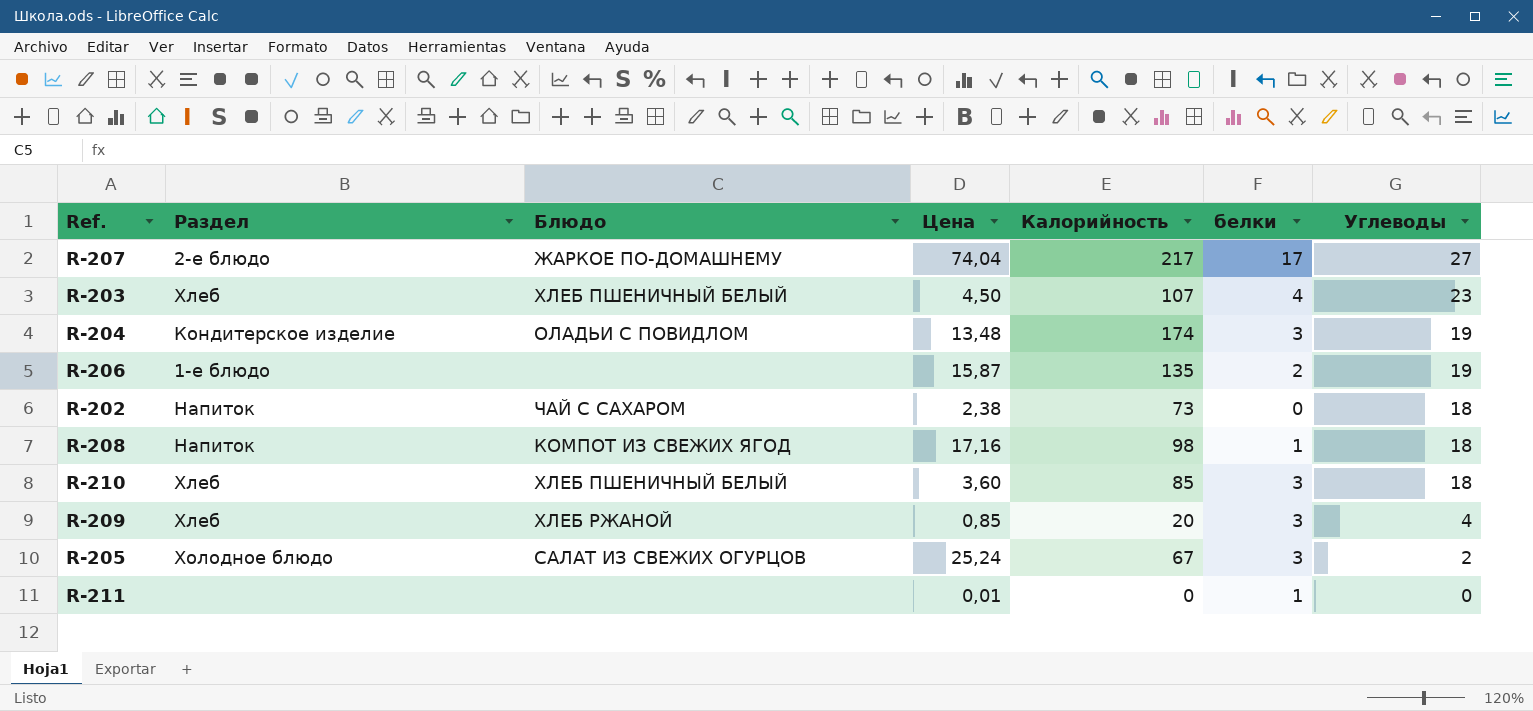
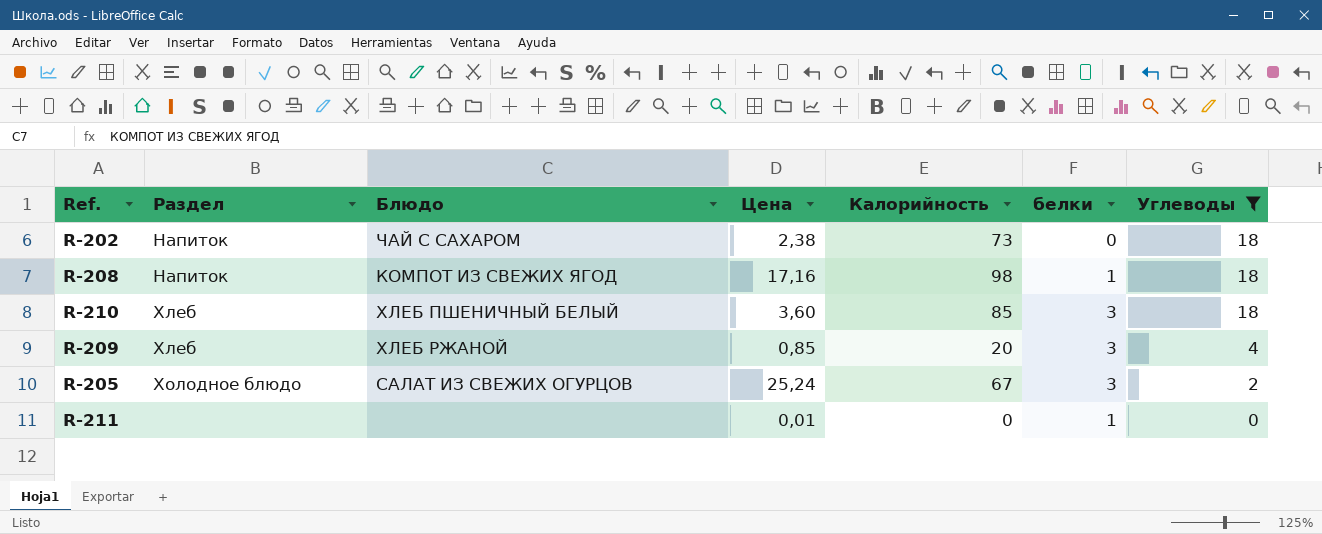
filter: none -> Углеводы <= 18

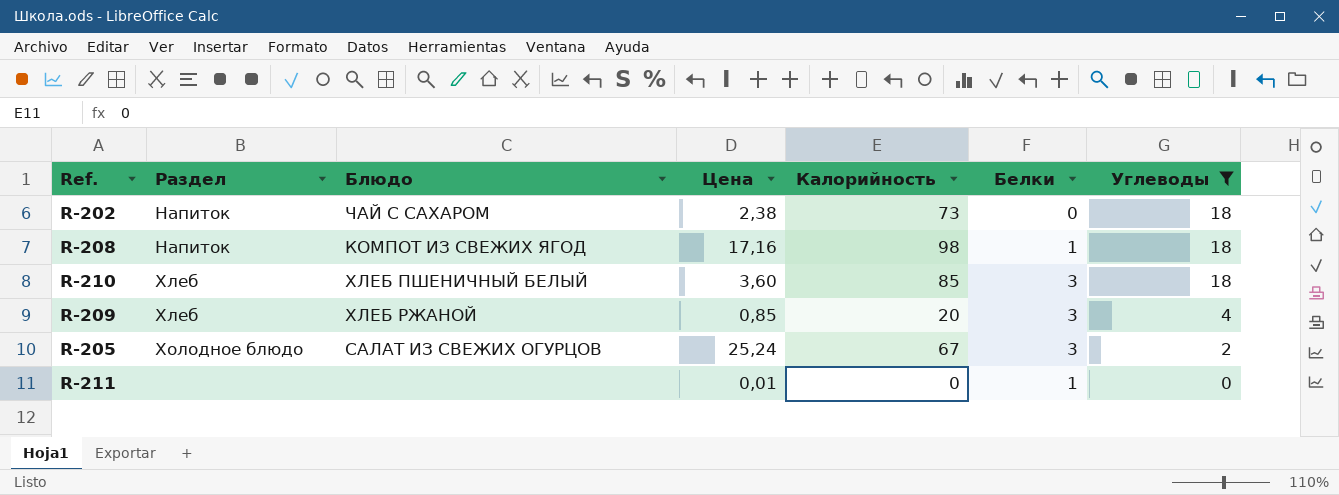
column name: белки -> Белки

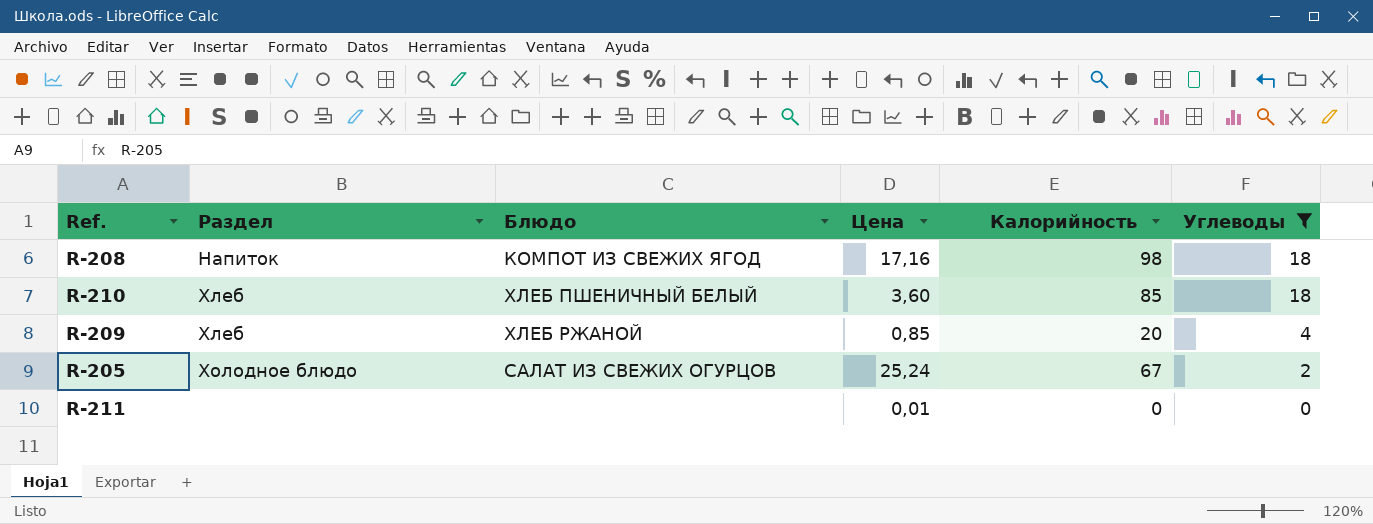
column Белки | position: 6 -> none
row R-202: Напиток | ЧАЙ С САХАРОМ | 2,38 | 73 | 0 | 18 -> none

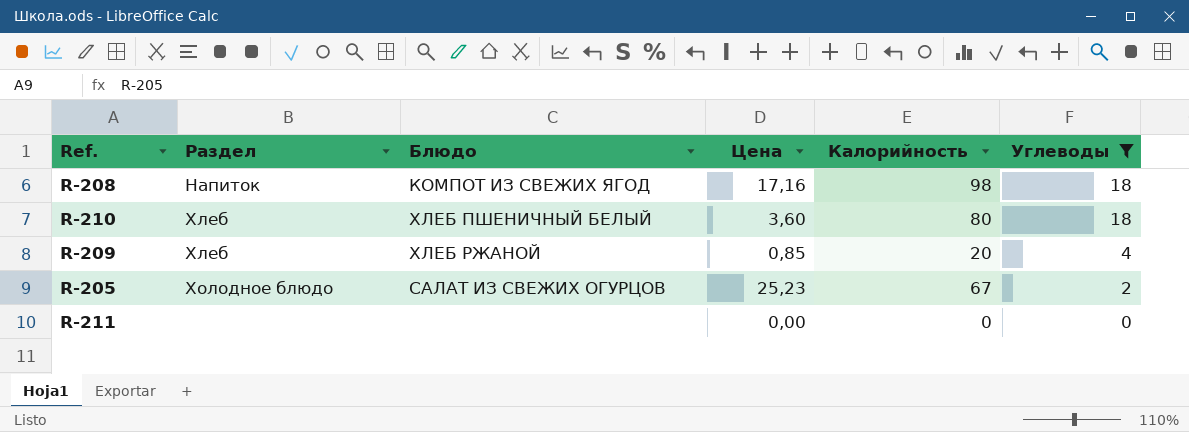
R-210 | Калорийность: 85 -> 80
R-205 | Цена: 25,24 -> 25,23
R-211 | Цена: 0,01 -> 0,00

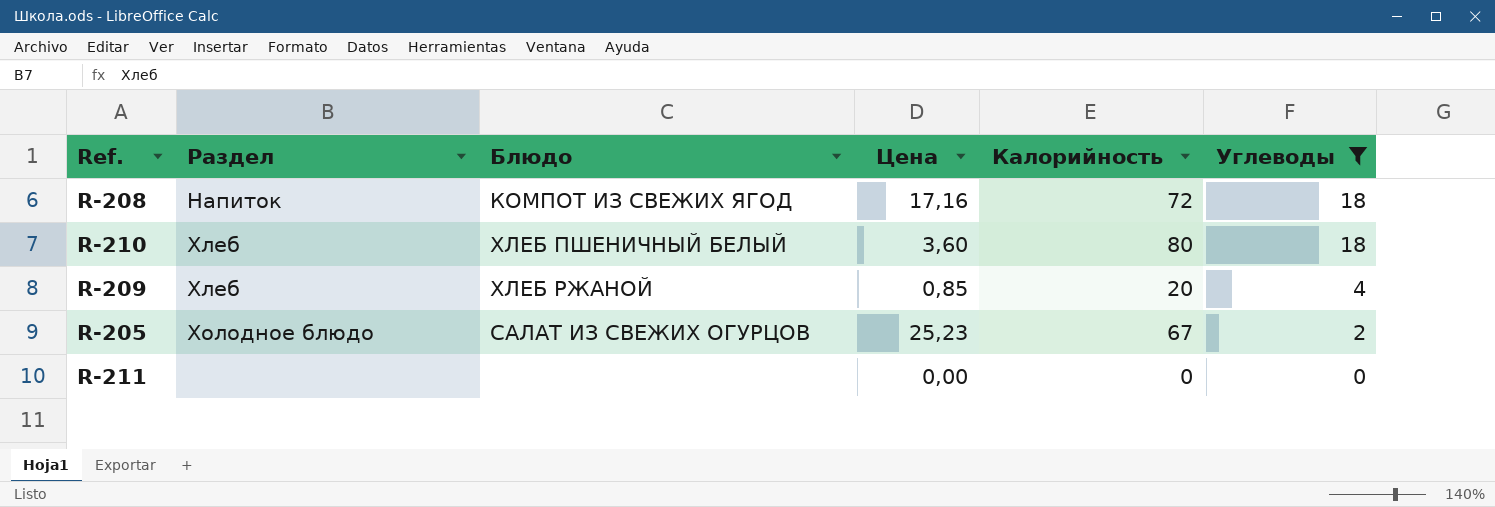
R-208 | Калорийность: 98 -> 72

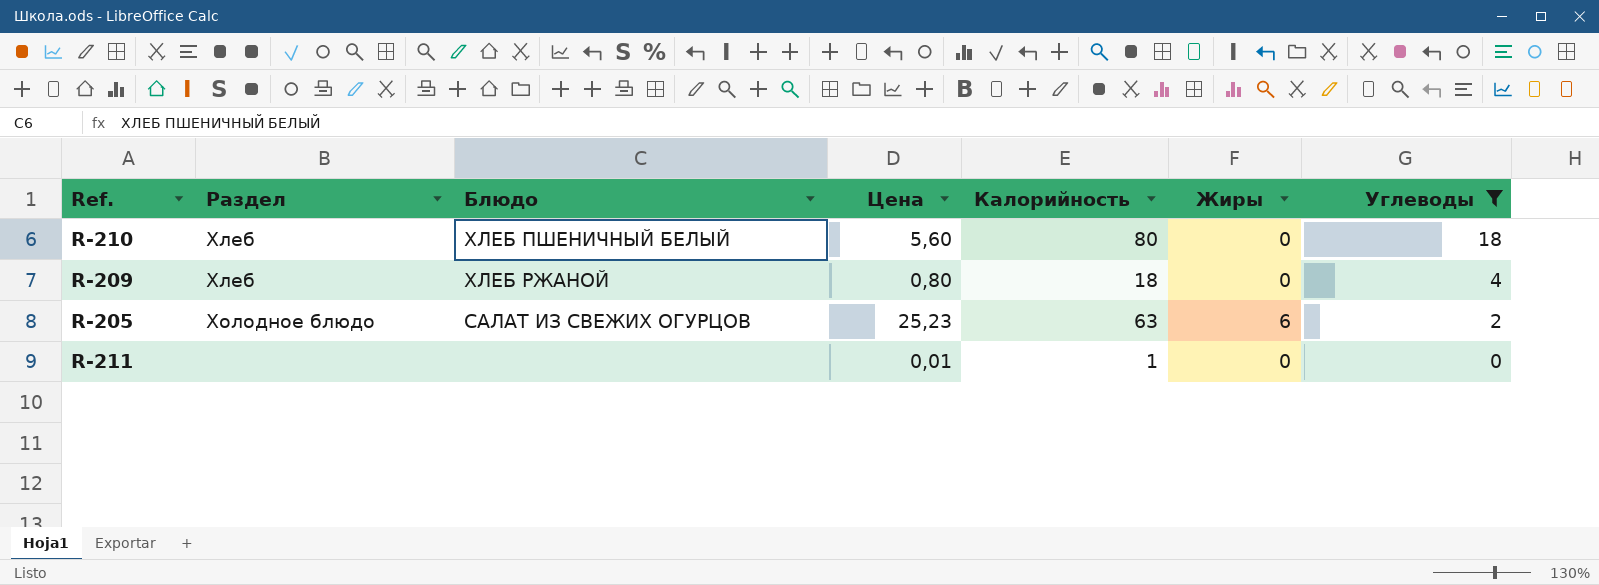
column Жиры | position: none -> 6
row R-208: Напиток | КОМПОТ ИЗ СВЕЖИХ ЯГОД | 17,16 | 72 | 18 -> none
R-210 | Цена: 3,60 -> 5,60
R-209 | Цена: 0,85 -> 0,80
R-209 | Калорийность: 20 -> 18
R-205 | Калорийность: 67 -> 63
R-211 | Цена: 0,00 -> 0,01
R-211 | Калорийность: 0 -> 1

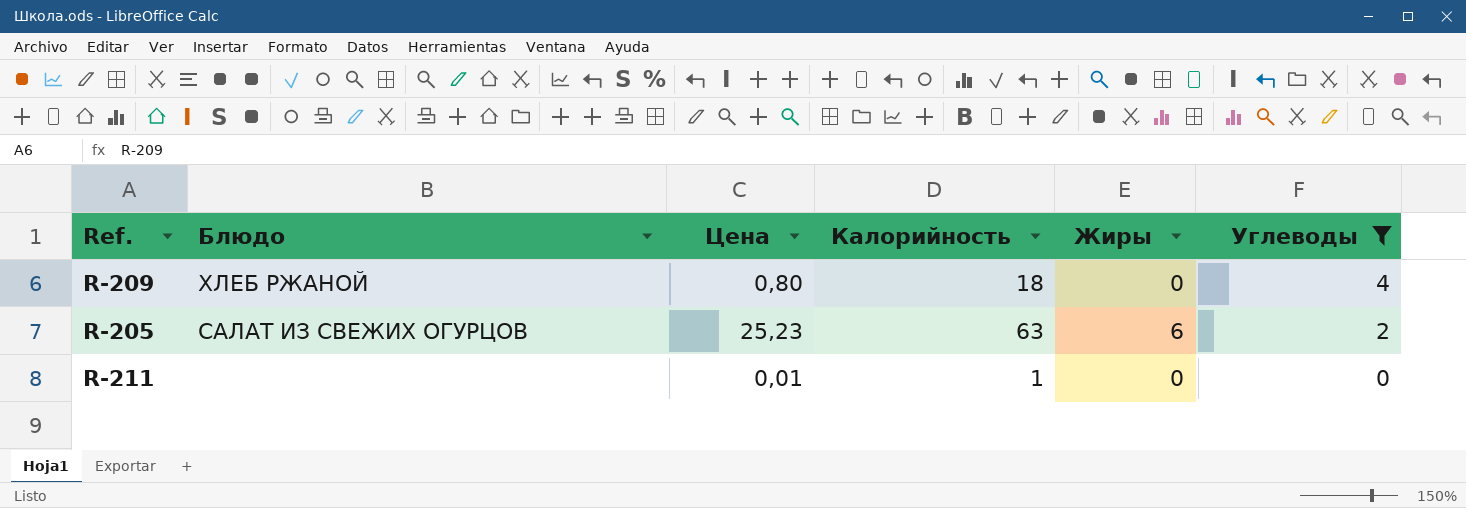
column Раздел | position: 2 -> none
row R-210: Хлеб | ХЛЕБ ПШЕНИЧНЫЙ БЕЛЫЙ | 5,60 | 80 | 0 | 18 -> none

